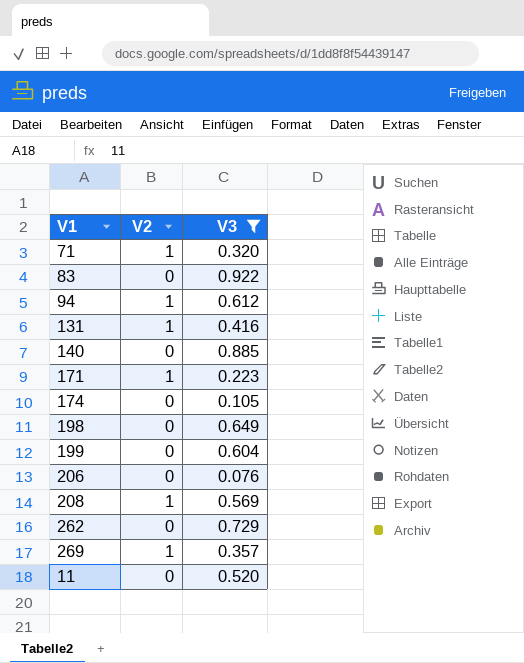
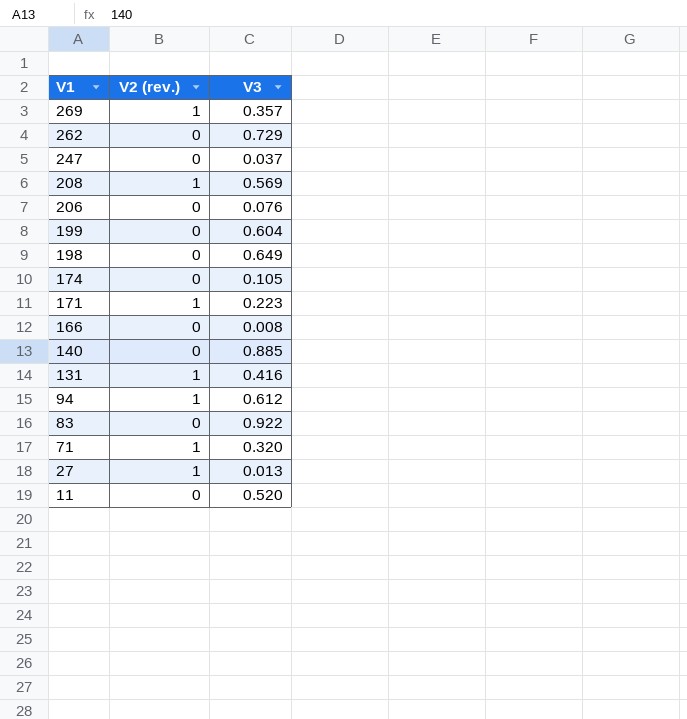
filter: V3 >= 0.076 -> none
row order: none -> V1 descending
column name: V2 -> V2 (rev.)

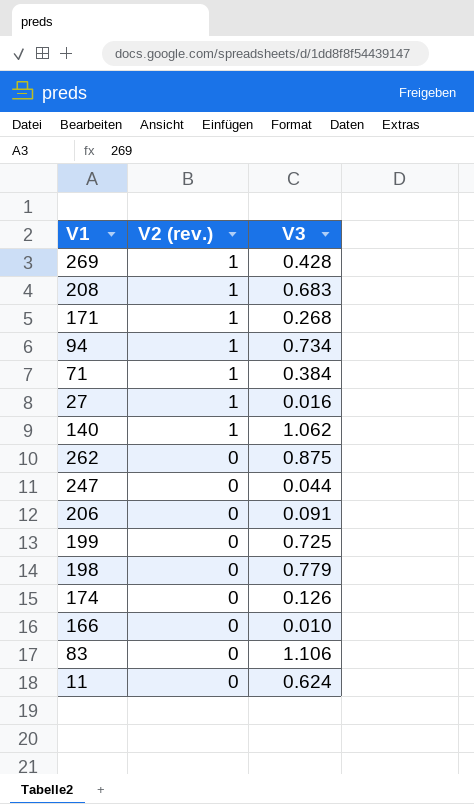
row order: V1 descending -> V2 (rev.) descending
row 131: 1 | 0.416 -> none
269 | V3: 0.357 -> 0.428
208 | V3: 0.569 -> 0.683
171 | V3: 0.223 -> 0.268
94 | V3: 0.612 -> 0.734
71 | V3: 0.320 -> 0.384
27 | V3: 0.013 -> 0.016
140 | V2 (rev.): 0 -> 1
140 | V3: 0.885 -> 1.062
262 | V3: 0.729 -> 0.875
247 | V3: 0.037 -> 0.044
206 | V3: 0.076 -> 0.091
199 | V3: 0.604 -> 0.725
198 | V3: 0.649 -> 0.779
174 | V3: 0.105 -> 0.126
166 | V3: 0.008 -> 0.010
83 | V3: 0.922 -> 1.106
11 | V3: 0.520 -> 0.624

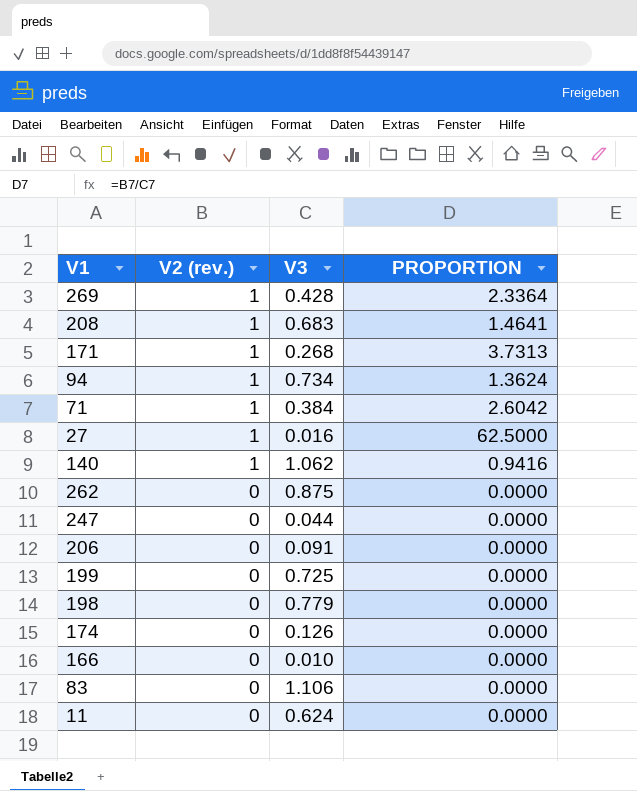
column PROPORTION | formula: none -> [V2 (rev.)] / [V3]

